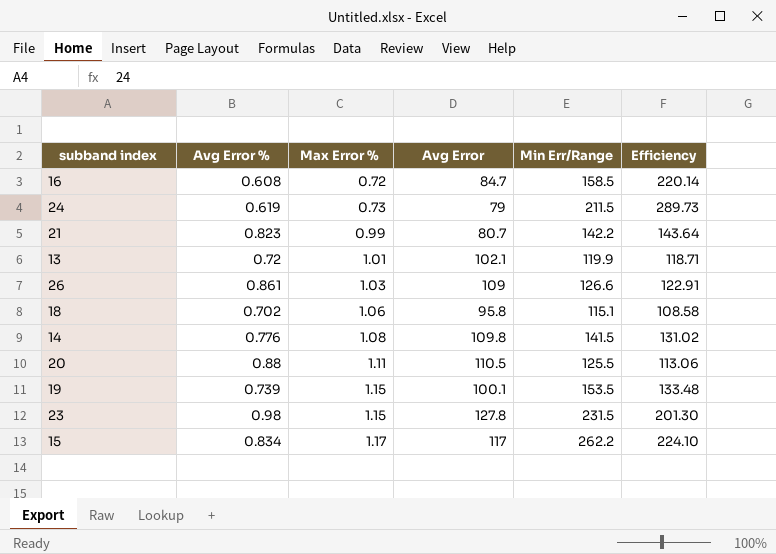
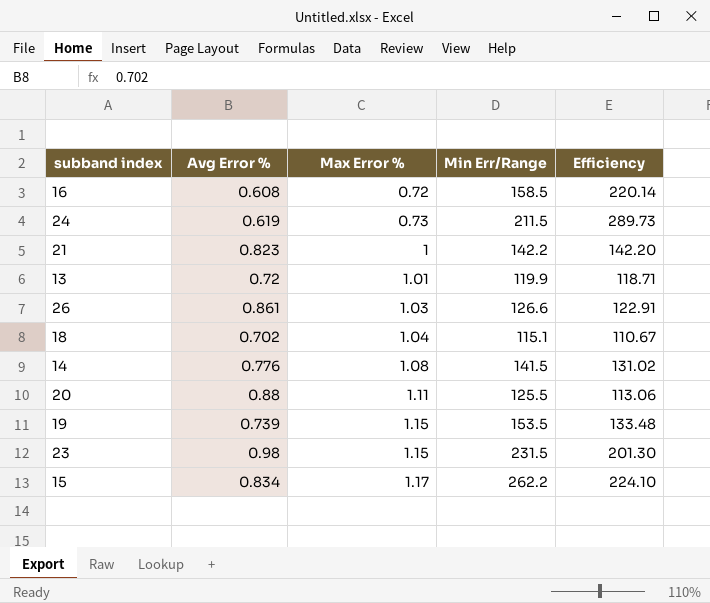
column Avg Error | position: 4 -> none
21 | Max Error %: 0.99 -> 1
21 | Efficiency: 143.64 -> 142.20
18 | Max Error %: 1.06 -> 1.04
18 | Efficiency: 108.58 -> 110.67

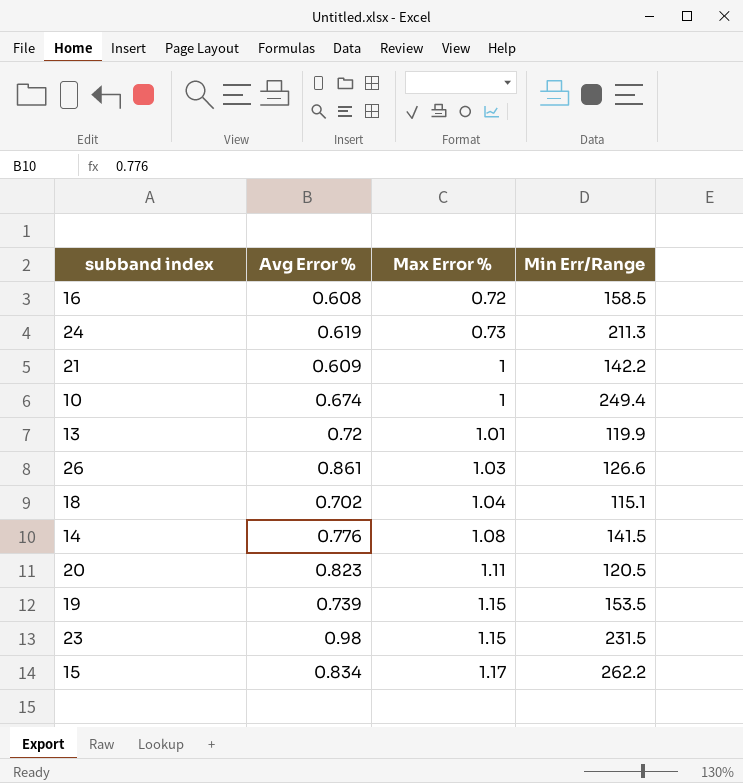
column Efficiency | formula: [Min Err/Range] / [Max Error %] -> none
24 | Min Err/Range: 211.5 -> 211.3
21 | Avg Error %: 0.823 -> 0.609
row 10: none -> 0.674 | 1 | 249.4
20 | Avg Error %: 0.88 -> 0.823
20 | Min Err/Range: 125.5 -> 120.5

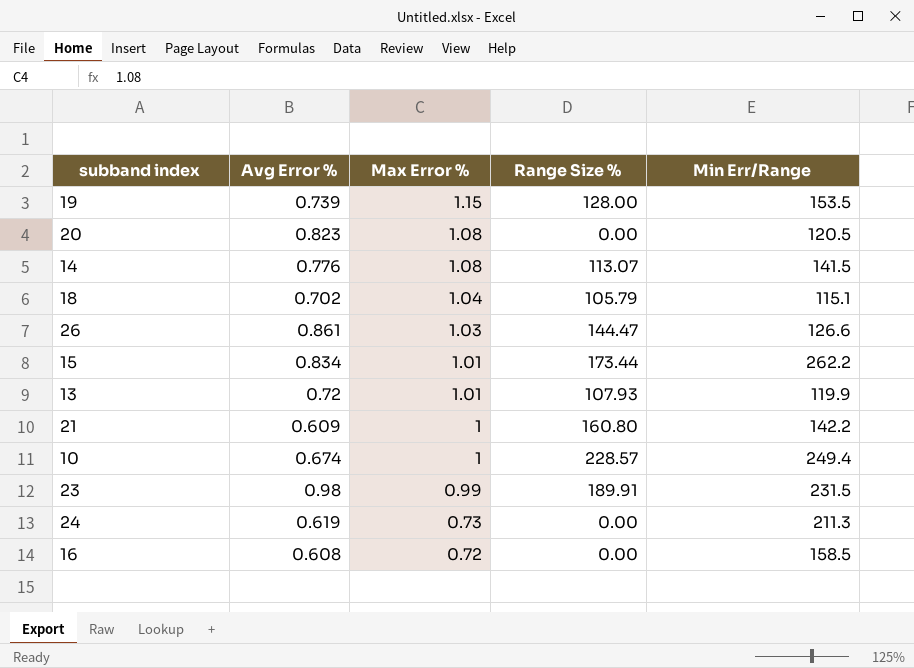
row order: Max Error % ascending -> Max Error % descending
column Range Size % | position: none -> 4
20 | Max Error %: 1.11 -> 1.08
15 | Max Error %: 1.17 -> 1.01
23 | Max Error %: 1.15 -> 0.99

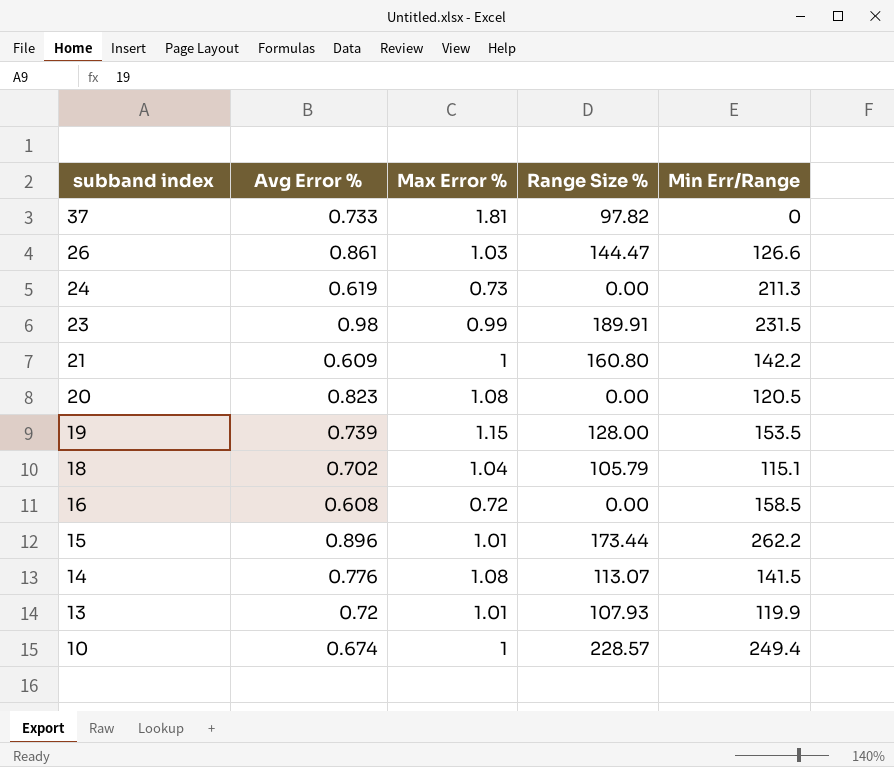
row order: Max Error % descending -> subband index descending
row 37: none -> 0.733 | 1.81 | 97.82 | 0
15 | Avg Error %: 0.834 -> 0.896

